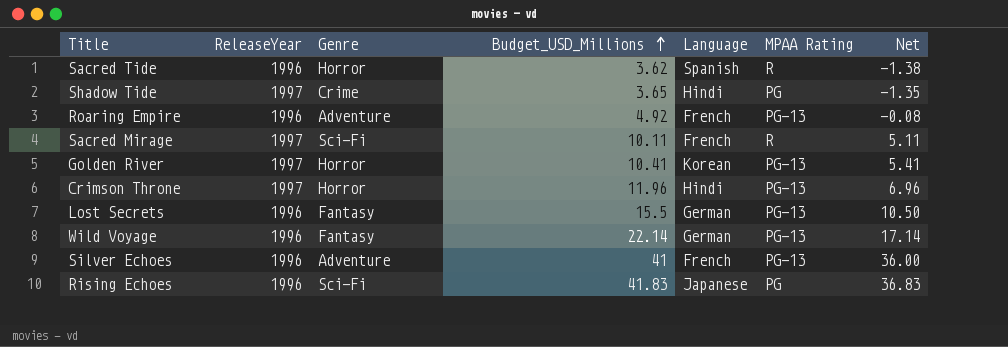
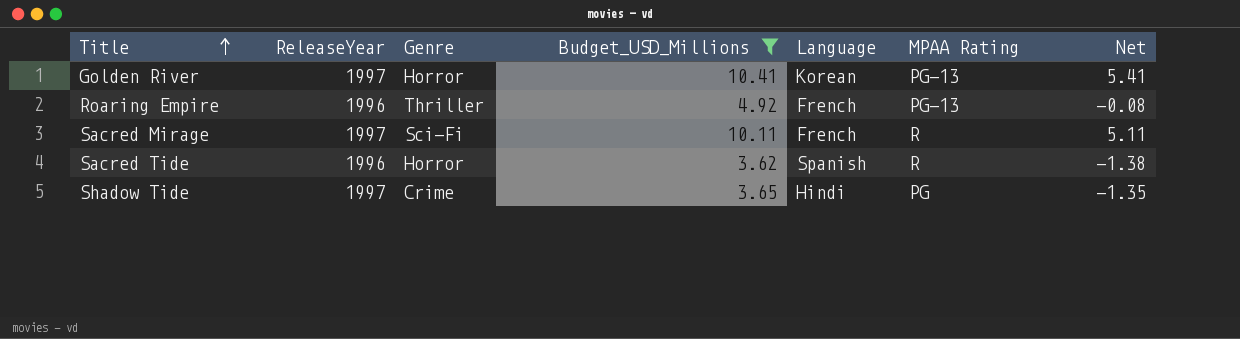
filter: none -> Budget_USD_Millions <= 10.41
row order: Budget_USD_Millions ascending -> Title ascending
Roaring Empire | Genre: Adventure -> Thriller

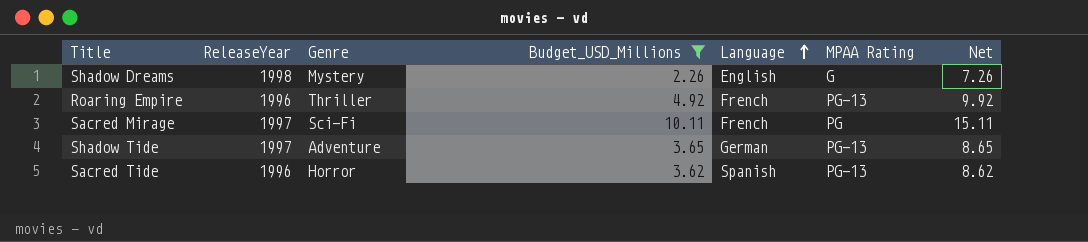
row order: Title ascending -> Language ascending
column Net | formula: [Budget_USD_Millions] - 5 -> [Budget_USD_Millions] + 5
row Golden River: 1997 | Horror | 10.41 | Korean | PG-13 | 5.41 -> none
row Shadow Dreams: none -> 1998 | Mystery | 2.26 | English | G | 7.26
Sacred Mirage | MPAA Rating: R -> PG
Shadow Tide | Genre: Crime -> Adventure
Shadow Tide | Language: Hindi -> German
Shadow Tide | MPAA Rating: PG -> PG-13
Sacred Tide | MPAA Rating: R -> PG-13

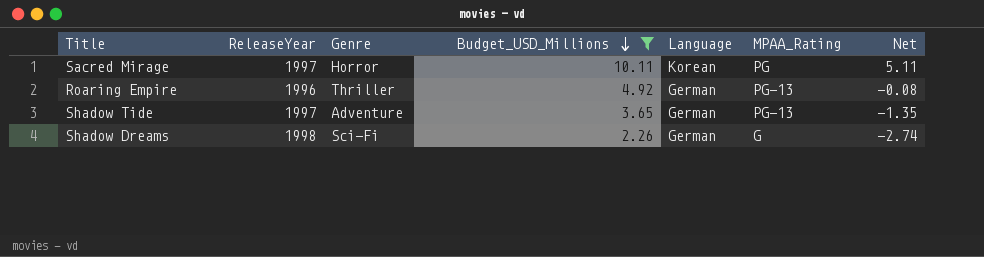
row order: Language ascending -> Budget_USD_Millions descending
column name: MPAA Rating -> MPAA_Rating
column Net | formula: [Budget_USD_Millions] + 5 -> [Budget_USD_Millions] - 5
row Sacred Tide: 1996 | Horror | 3.62 | Spanish | PG-13 | 8.62 -> none
Sacred Mirage | Genre: Sci-Fi -> Horror
Sacred Mirage | Language: French -> Korean
Roaring Empire | Language: French -> German
Shadow Dreams | Genre: Mystery -> Sci-Fi
Shadow Dreams | Language: English -> German

